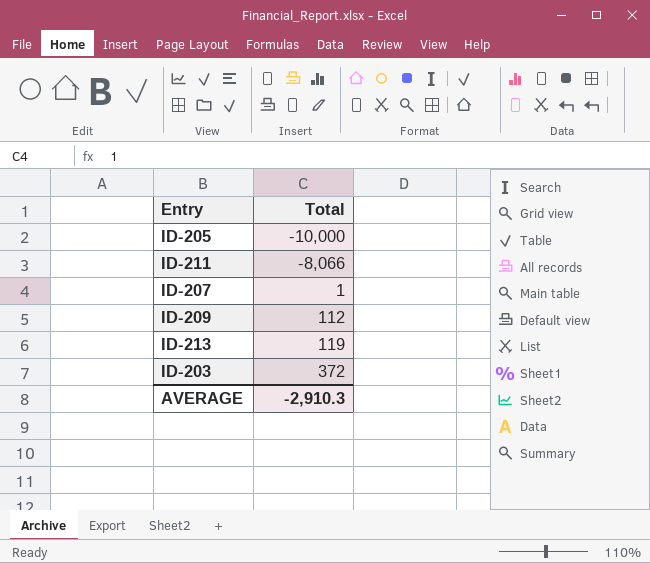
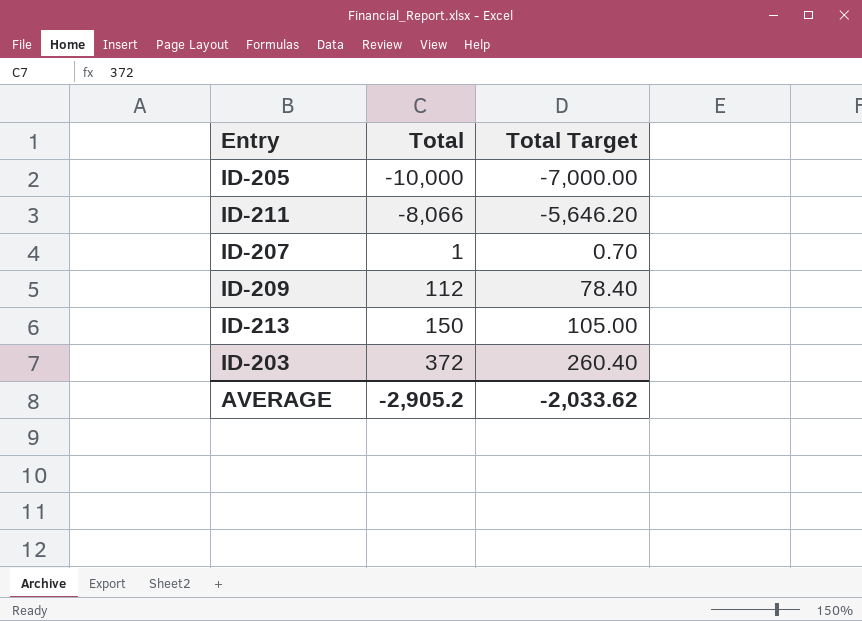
column Total Target | formula: none -> [Total] * 0.7
ID-213 | Total: 119 -> 150
AVERAGE | Total: -2,910.3 -> -2,905.2

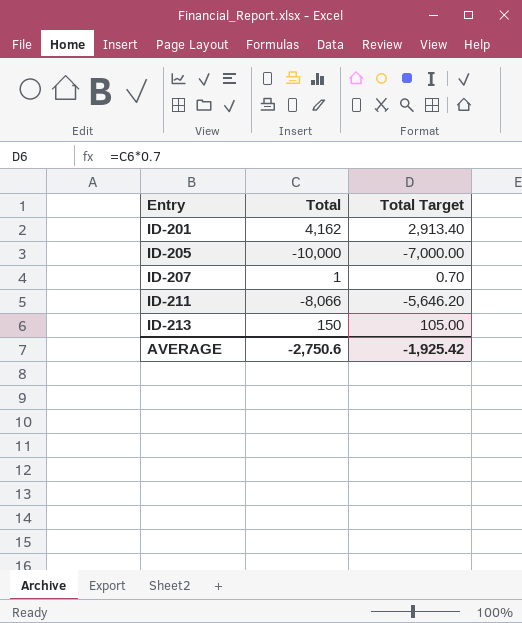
row order: Total ascending -> Entry ascending
row ID-209: 112 | 78.40 -> none
row ID-203: 372 | 260.40 -> none
row ID-201: none -> 4,162 | 2,913.40
AVERAGE | Total: -2,905.2 -> -2,750.6
AVERAGE | Total Target: -2,033.62 -> -1,925.42

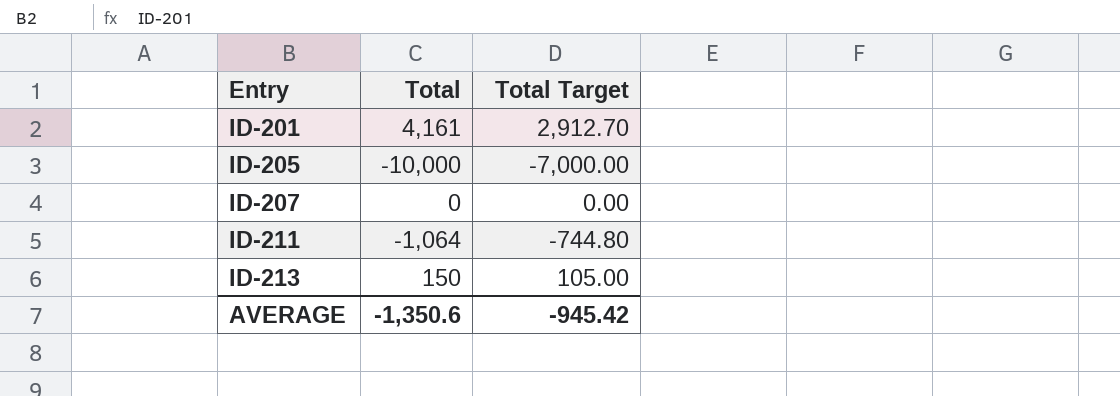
ID-201 | Total: 4,162 -> 4,161
ID-201 | Total Target: 2,913.40 -> 2,912.70
ID-207 | Total: 1 -> 0
ID-207 | Total Target: 0.70 -> 0.00
ID-211 | Total: -8,066 -> -1,064
ID-211 | Total Target: -5,646.20 -> -744.80
AVERAGE | Total: -2,750.6 -> -1,350.6
AVERAGE | Total Target: -1,925.42 -> -945.42

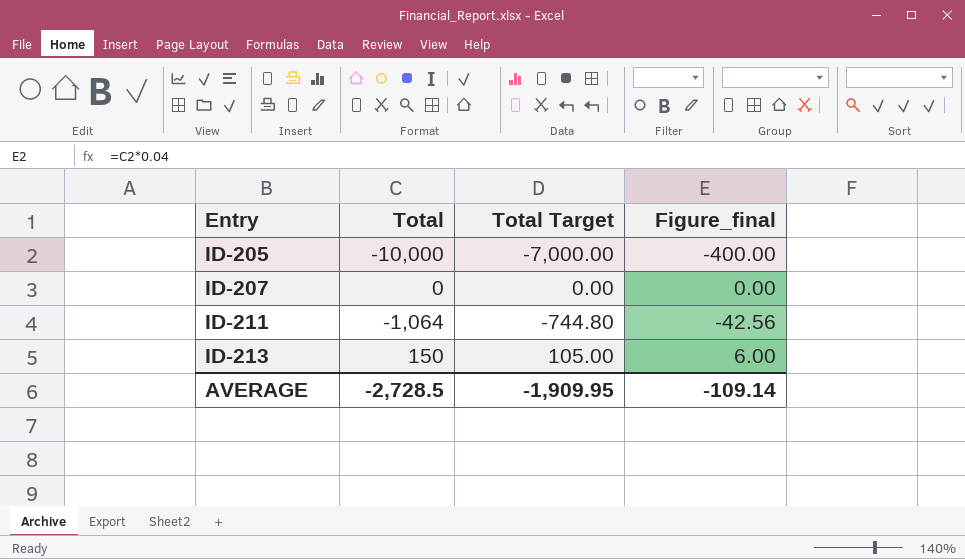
column Figure_final | formula: none -> [Total] * 0.04
row ID-201: 4,161 | 2,912.70 -> none
AVERAGE | Total: -1,350.6 -> -2,728.5
AVERAGE | Total Target: -945.42 -> -1,909.95

